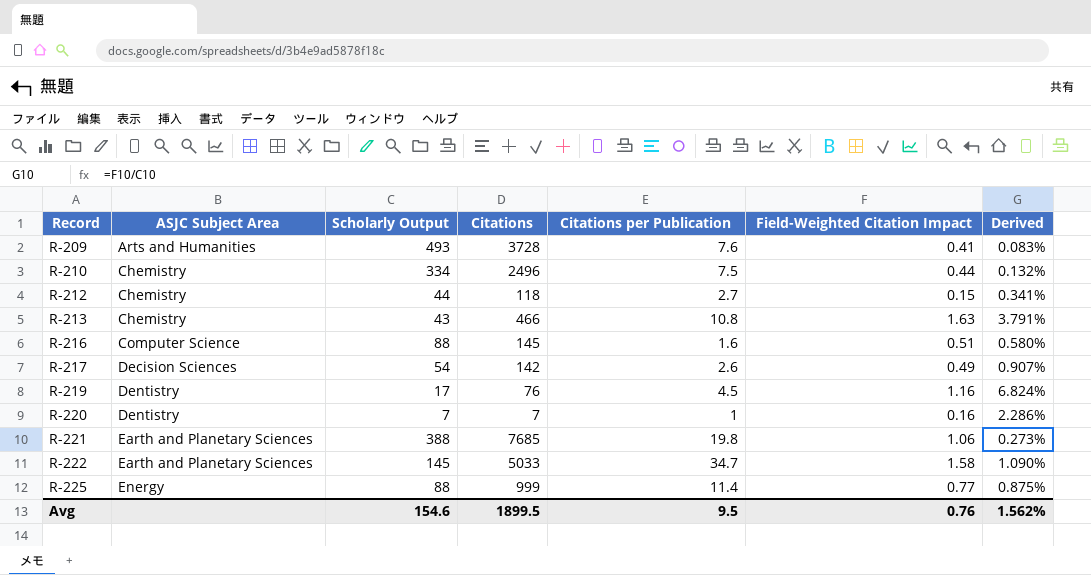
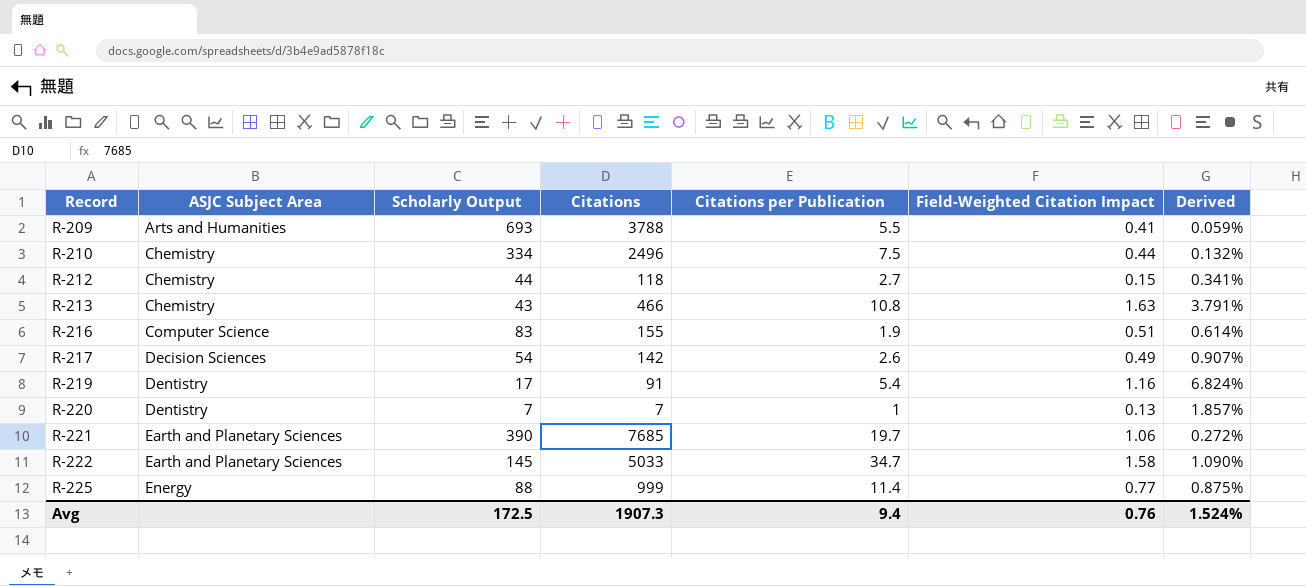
R-209 | Scholarly Output: 493 -> 693
R-209 | Citations: 3728 -> 3788
R-209 | Citations per Publication: 7.6 -> 5.5
R-209 | Derived: 0.083% -> 0.059%
R-216 | Scholarly Output: 88 -> 83
R-216 | Citations: 145 -> 155
R-216 | Citations per Publication: 1.6 -> 1.9
R-216 | Derived: 0.580% -> 0.614%
R-219 | Citations: 76 -> 91
R-219 | Citations per Publication: 4.5 -> 5.4
R-220 | Field-Weighted Citation Impact: 0.16 -> 0.13
R-220 | Derived: 2.286% -> 1.857%
R-221 | Scholarly Output: 388 -> 390
R-221 | Citations per Publication: 19.8 -> 19.7
R-221 | Derived: 0.273% -> 0.272%
Avg | Scholarly Output: 154.6 -> 172.5
Avg | Citations: 1899.5 -> 1907.3
Avg | Citations per Publication: 9.5 -> 9.4
Avg | Derived: 1.562% -> 1.524%

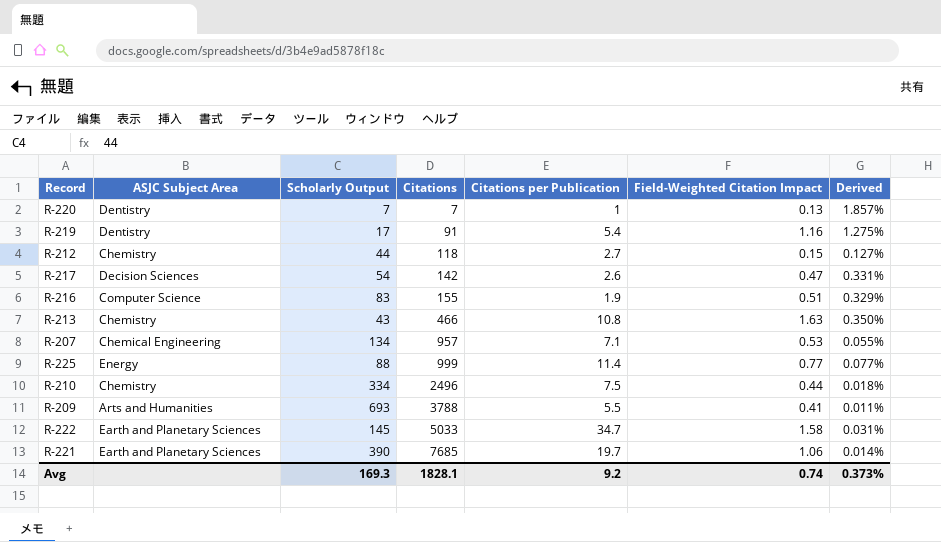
row order: Record ascending -> Citations ascending
column Derived | formula: [Field-Weighted Citation Impact] / [Scholarly Output] -> [Field-Weighted Citation Impact] / [Citations]
R-217 | Field-Weighted Citation Impact: 0.49 -> 0.47
row R-207: none -> Chemical Engineering | 134 | 957 | 7.1 | 0.53 | 0.055%
Avg | Scholarly Output: 172.5 -> 169.3
Avg | Citations: 1907.3 -> 1828.1
Avg | Citations per Publication: 9.4 -> 9.2
Avg | Field-Weighted Citation Impact: 0.76 -> 0.74
Avg | Derived: 1.524% -> 0.373%

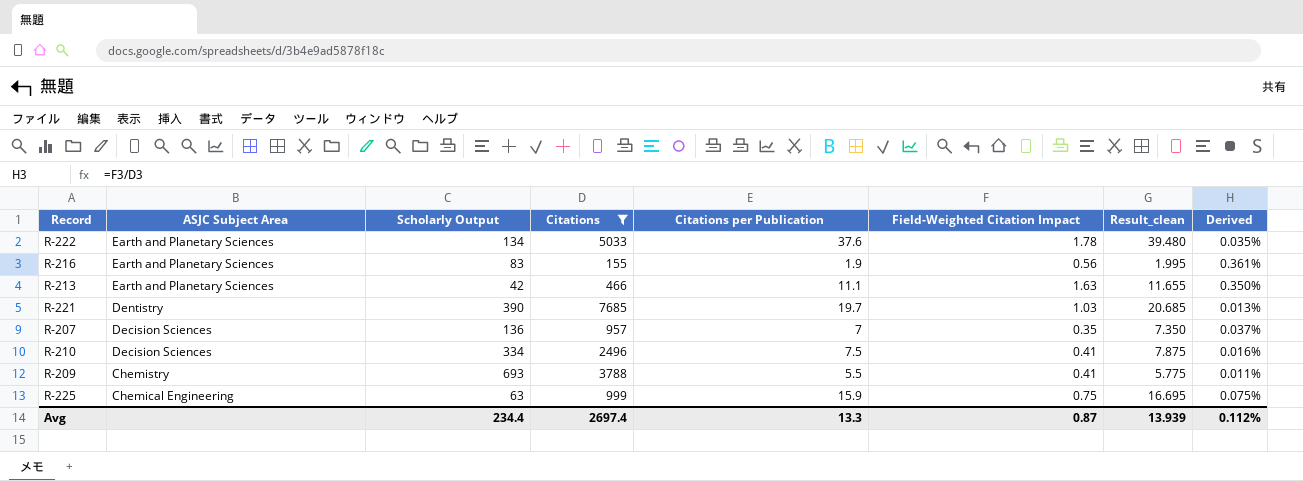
filter: none -> Citations >= 155
row order: Citations ascending -> ASJC Subject Area descending
column Result_clean | formula: none -> [Citations per Publication] * 1.05
R-222 | Scholarly Output: 145 -> 134
R-222 | Citations per Publication: 34.7 -> 37.6
R-222 | Field-Weighted Citation Impact: 1.58 -> 1.78
R-222 | Derived: 0.031% -> 0.035%
R-216 | ASJC Subject Area: Computer Science -> Earth and Planetary Sciences
R-216 | Field-Weighted Citation Impact: 0.51 -> 0.56
R-216 | Derived: 0.329% -> 0.361%
R-213 | ASJC Subject Area: Chemistry -> Earth and Planetary Sciences
R-213 | Scholarly Output: 43 -> 42
R-213 | Citations per Publication: 10.8 -> 11.1
R-221 | ASJC Subject Area: Earth and Planetary Sciences -> Dentistry
R-221 | Field-Weighted Citation Impact: 1.06 -> 1.03
R-221 | Derived: 0.014% -> 0.013%
R-207 | ASJC Subject Area: Chemical Engineering -> Decision Sciences
R-207 | Scholarly Output: 134 -> 136
R-207 | Citations per Publication: 7.1 -> 7
R-207 | Field-Weighted Citation Impact: 0.53 -> 0.35
R-207 | Derived: 0.055% -> 0.037%
R-210 | ASJC Subject Area: Chemistry -> Decision Sciences
R-210 | Field-Weighted Citation Impact: 0.44 -> 0.41
R-210 | Derived: 0.018% -> 0.016%
R-209 | ASJC Subject Area: Arts and Humanities -> Chemistry
R-225 | ASJC Subject Area: Energy -> Chemical Engineering
R-225 | Scholarly Output: 88 -> 63
R-225 | Citations per Publication: 11.4 -> 15.9
R-225 | Field-Weighted Citation Impact: 0.77 -> 0.75
R-225 | Derived: 0.077% -> 0.075%
Avg | Scholarly Output: 169.3 -> 234.4
Avg | Citations: 1828.1 -> 2697.4
Avg | Citations per Publication: 9.2 -> 13.3
Avg | Field-Weighted Citation Impact: 0.74 -> 0.87
Avg | Derived: 0.373% -> 0.112%

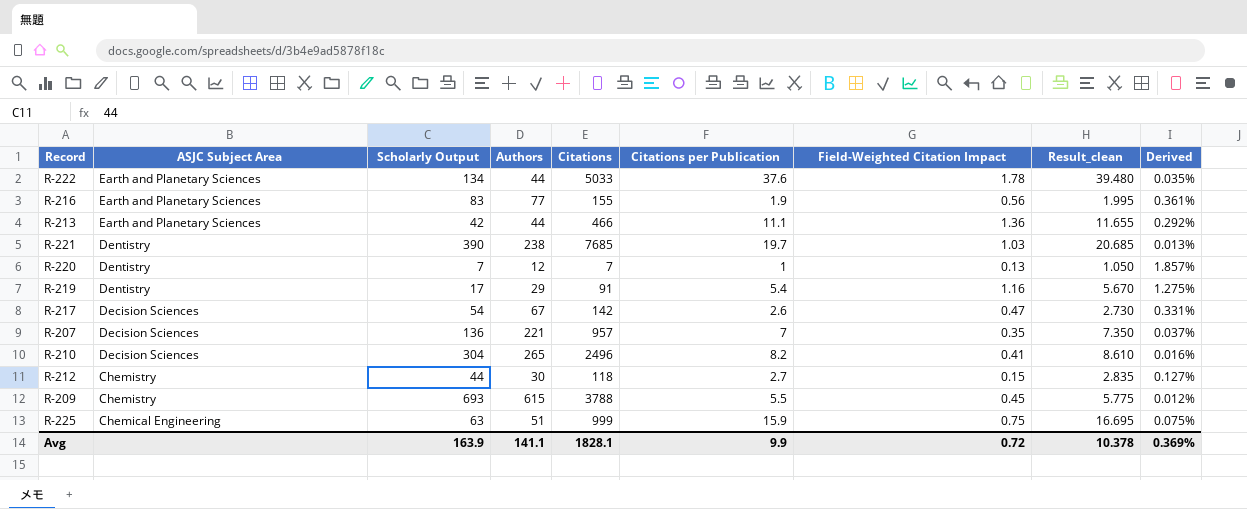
filter: Citations >= 155 -> none
column Authors | position: none -> 4
R-213 | Field-Weighted Citation Impact: 1.63 -> 1.36
R-213 | Derived: 0.350% -> 0.292%
R-210 | Scholarly Output: 334 -> 304
R-210 | Citations per Publication: 7.5 -> 8.2
R-210 | Result_clean: 7.875 -> 8.610
R-209 | Field-Weighted Citation Impact: 0.41 -> 0.45
R-209 | Derived: 0.011% -> 0.012%
Avg | Scholarly Output: 234.4 -> 163.9
Avg | Citations: 2697.4 -> 1828.1
Avg | Citations per Publication: 13.3 -> 9.9
Avg | Field-Weighted Citation Impact: 0.87 -> 0.72
Avg | Result_clean: 13.939 -> 10.378
Avg | Derived: 0.112% -> 0.369%

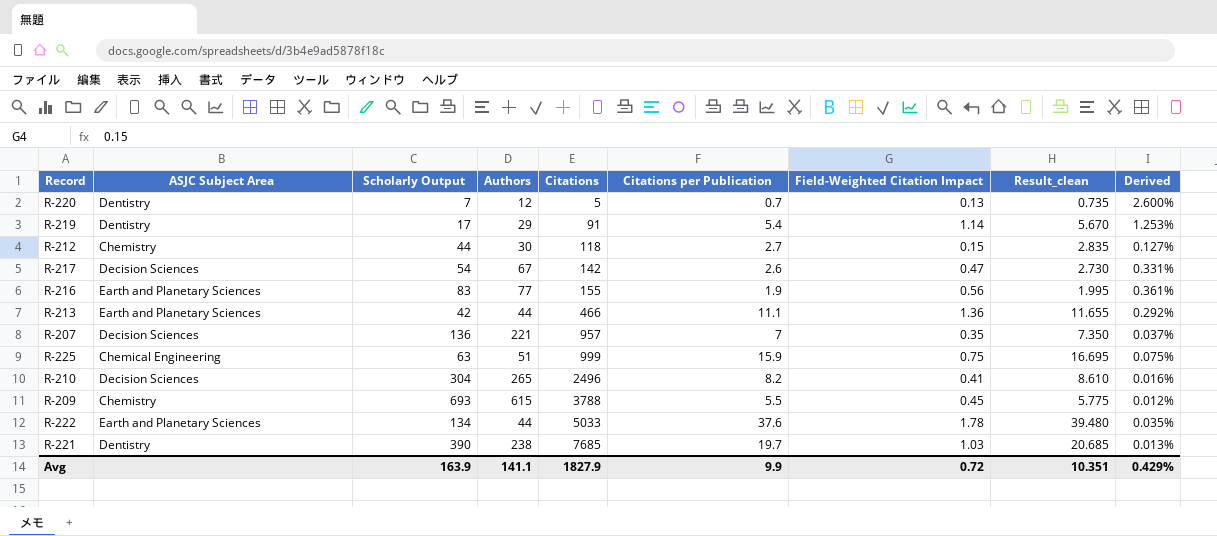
row order: ASJC Subject Area descending -> Citations ascending
R-220 | Citations: 7 -> 5
R-220 | Citations per Publication: 1 -> 0.7
R-220 | Result_clean: 1.050 -> 0.735
R-220 | Derived: 1.857% -> 2.600%
R-219 | Field-Weighted Citation Impact: 1.16 -> 1.14
R-219 | Derived: 1.275% -> 1.253%
Avg | Citations: 1828.1 -> 1827.9
Avg | Result_clean: 10.378 -> 10.351
Avg | Derived: 0.369% -> 0.429%

